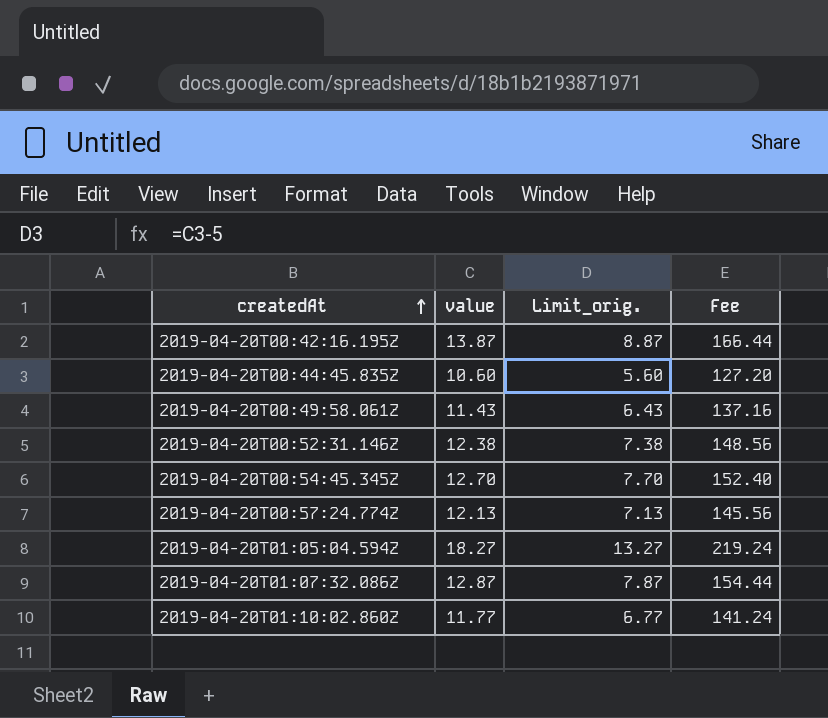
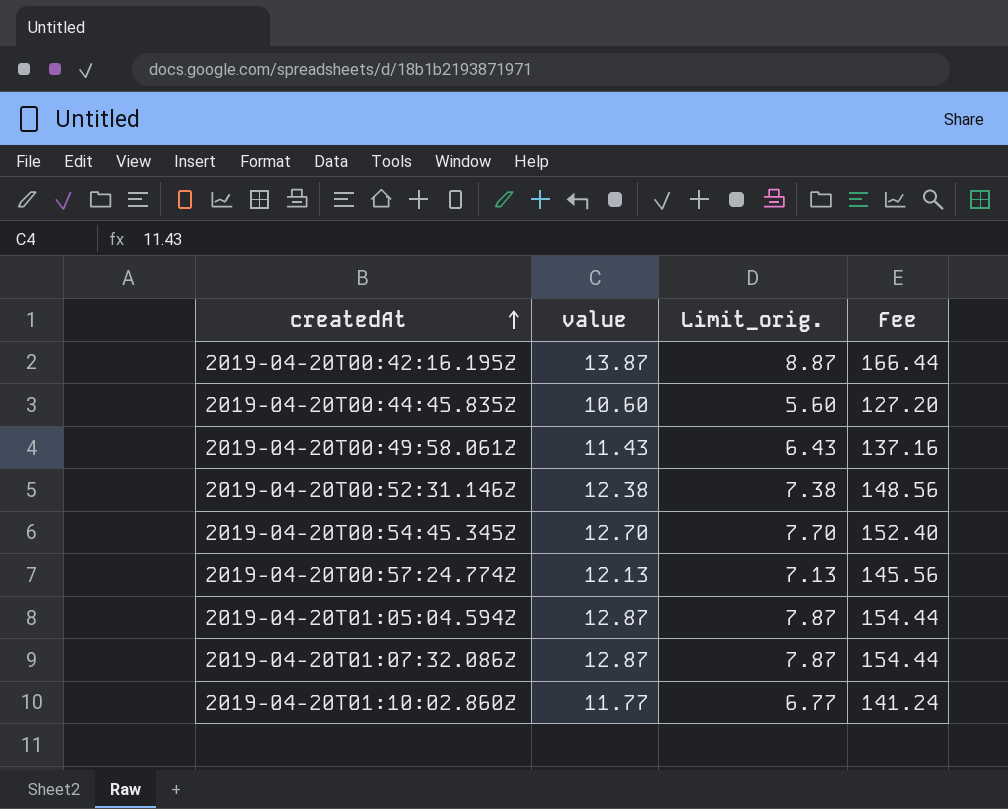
2019-04-20T01:05:04.594Z | value: 18.27 -> 12.87
2019-04-20T01:05:04.594Z | Limit_orig.: 13.27 -> 7.87
2019-04-20T01:05:04.594Z | Fee: 219.24 -> 154.44

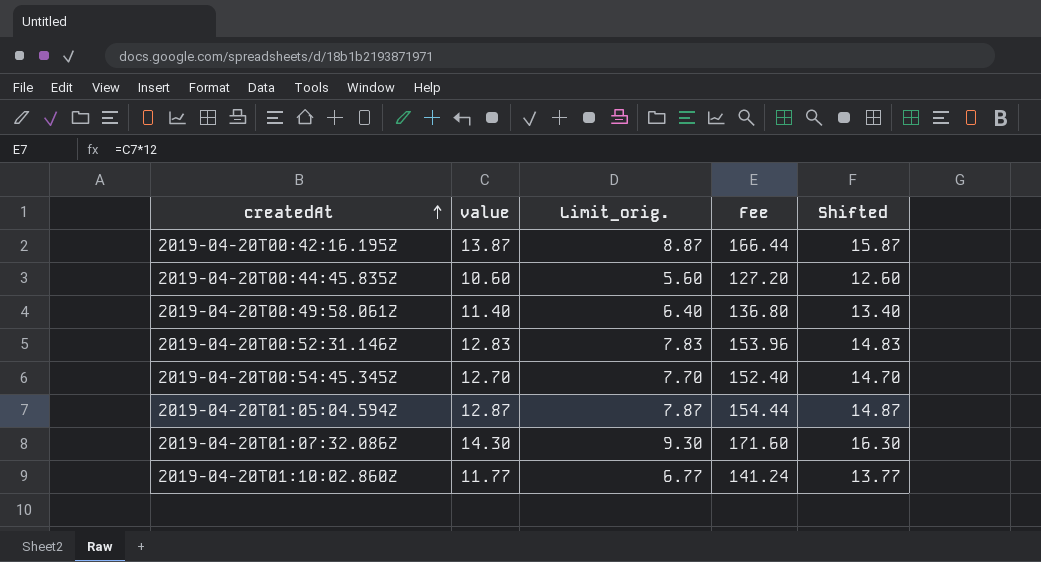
column Shifted | formula: none -> [value] + 2
row 2019-04-20T00:57:24.774Z: 12.13 | 7.13 | 145.56 -> none
2019-04-20T00:49:58.061Z | value: 11.43 -> 11.40
2019-04-20T00:49:58.061Z | Limit_orig.: 6.43 -> 6.40
2019-04-20T00:49:58.061Z | Fee: 137.16 -> 136.80
2019-04-20T00:52:31.146Z | value: 12.38 -> 12.83
2019-04-20T00:52:31.146Z | Limit_orig.: 7.38 -> 7.83
2019-04-20T00:52:31.146Z | Fee: 148.56 -> 153.96
2019-04-20T01:07:32.086Z | value: 12.87 -> 14.30
2019-04-20T01:07:32.086Z | Limit_orig.: 7.87 -> 9.30
2019-04-20T01:07:32.086Z | Fee: 154.44 -> 171.60

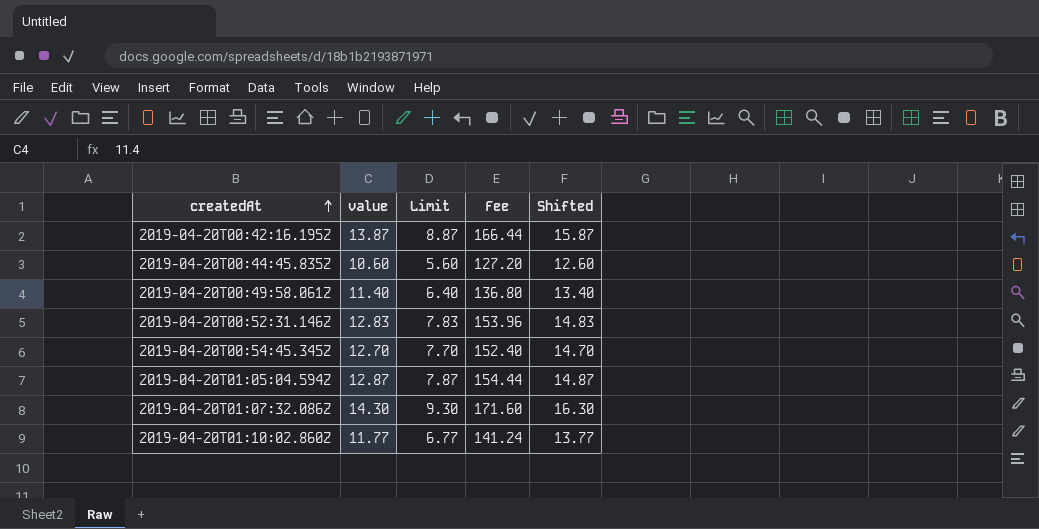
column name: Limit_orig. -> Limit

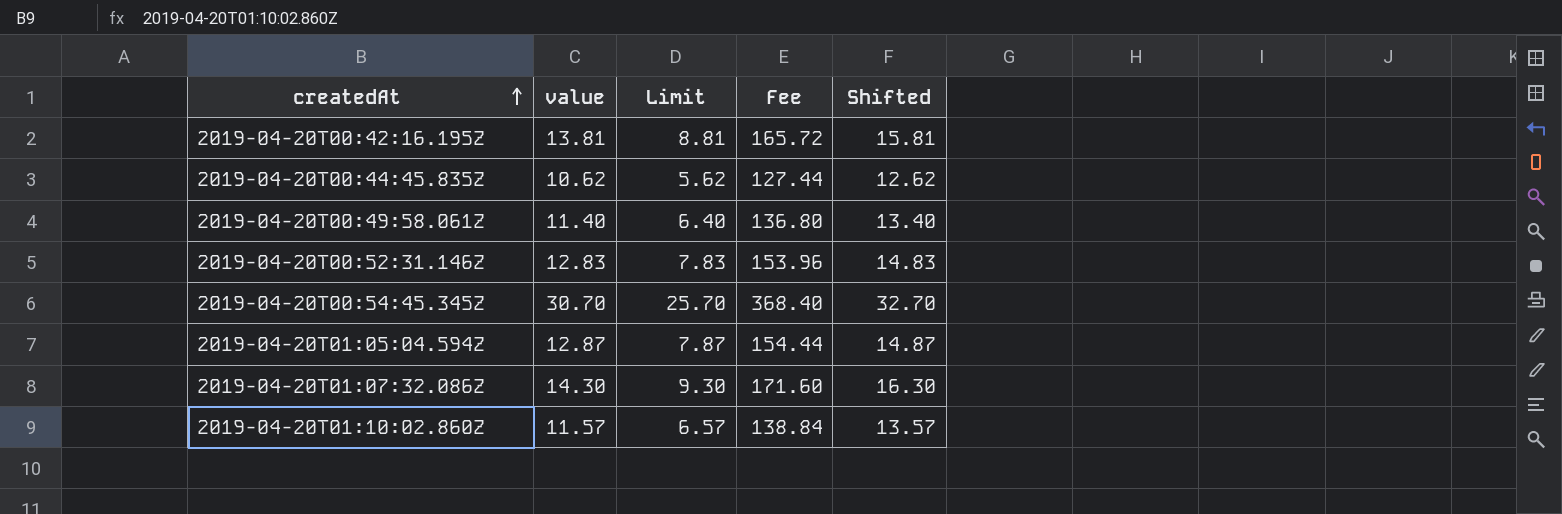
2019-04-20T00:42:16.195Z | value: 13.87 -> 13.81
2019-04-20T00:42:16.195Z | Limit: 8.87 -> 8.81
2019-04-20T00:42:16.195Z | Fee: 166.44 -> 165.72
2019-04-20T00:42:16.195Z | Shifted: 15.87 -> 15.81
2019-04-20T00:44:45.835Z | value: 10.60 -> 10.62
2019-04-20T00:44:45.835Z | Limit: 5.60 -> 5.62
2019-04-20T00:44:45.835Z | Fee: 127.20 -> 127.44
2019-04-20T00:44:45.835Z | Shifted: 12.60 -> 12.62
2019-04-20T00:54:45.345Z | value: 12.70 -> 30.70
2019-04-20T00:54:45.345Z | Limit: 7.70 -> 25.70
2019-04-20T00:54:45.345Z | Fee: 152.40 -> 368.40
2019-04-20T00:54:45.345Z | Shifted: 14.70 -> 32.70
2019-04-20T01:10:02.860Z | value: 11.77 -> 11.57
2019-04-20T01:10:02.860Z | Limit: 6.77 -> 6.57
2019-04-20T01:10:02.860Z | Fee: 141.24 -> 138.84
2019-04-20T01:10:02.860Z | Shifted: 13.77 -> 13.57

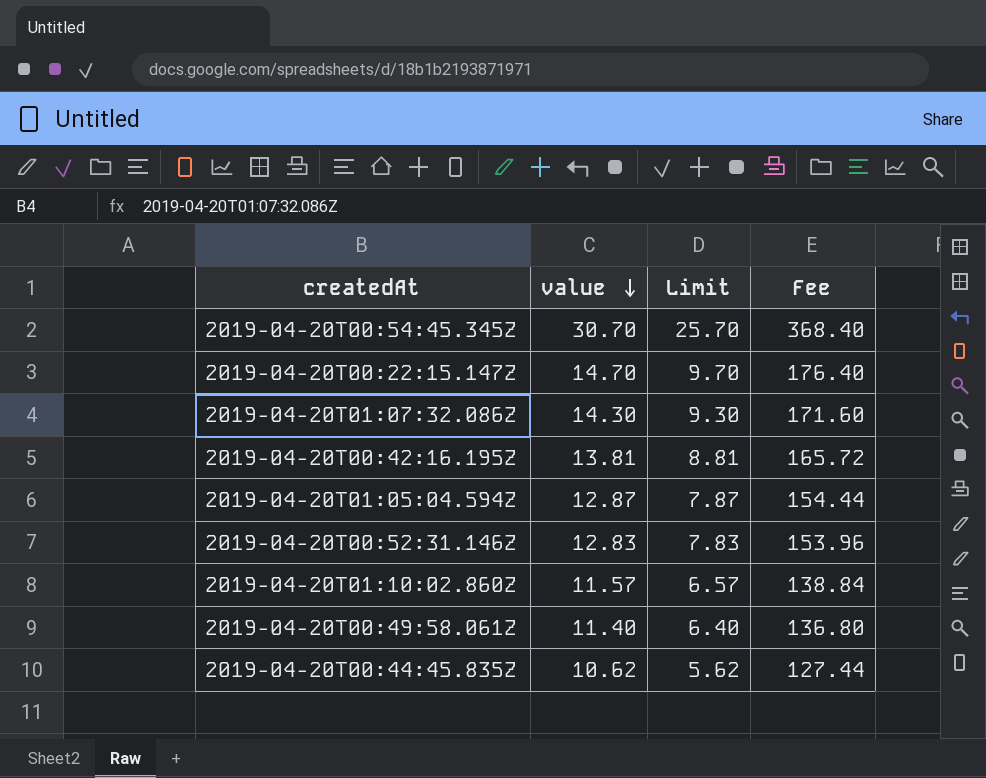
row order: createdAt ascending -> value descending
column Shifted | formula: [value] + 2 -> none
row 2019-04-20T00:22:15.147Z: none -> 14.70 | 9.70 | 176.40

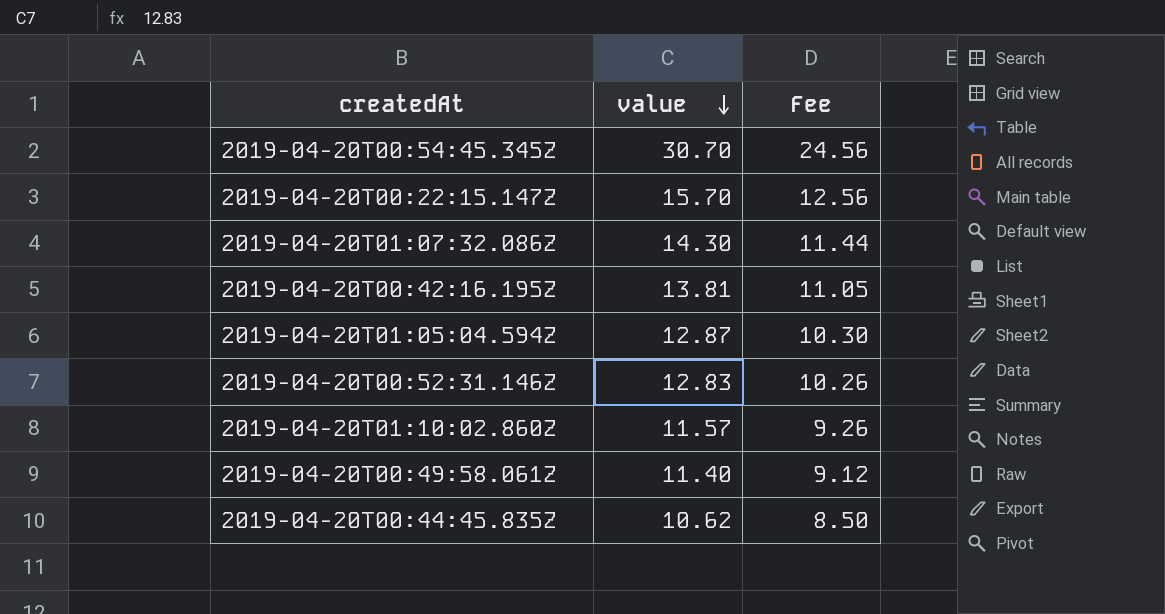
column Limit | formula: [value] - 5 -> none
column Fee | formula: [value] * 12 -> [value] * 0.8
2019-04-20T00:22:15.147Z | value: 14.70 -> 15.70

